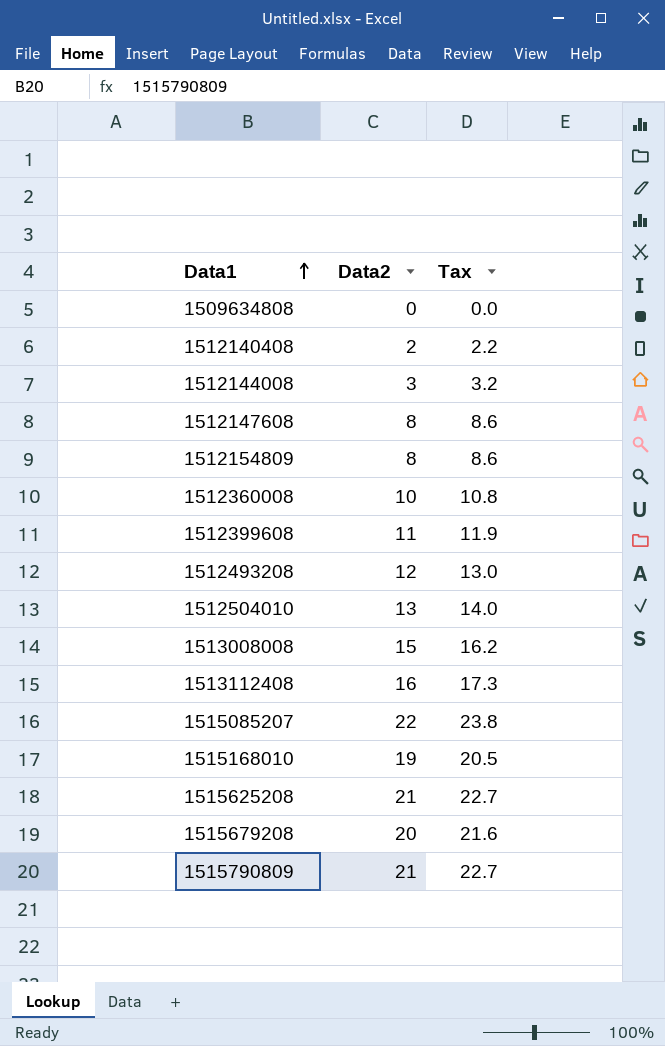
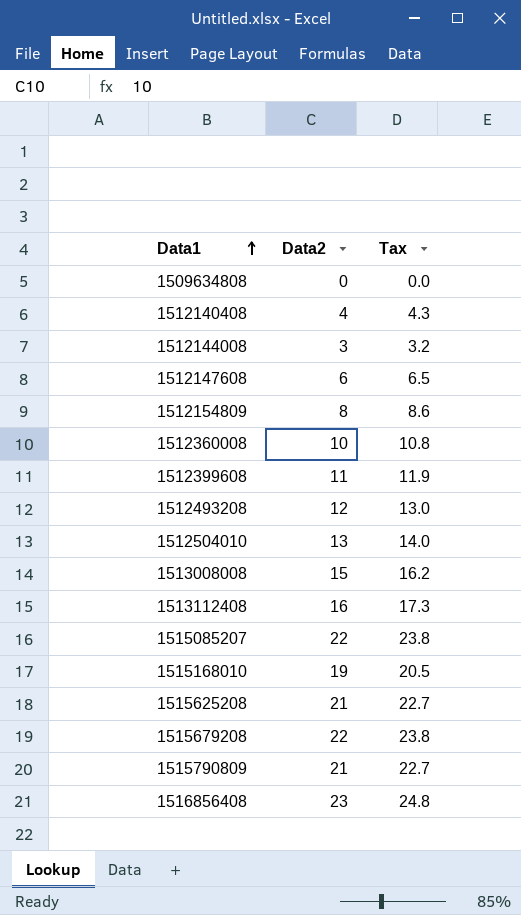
1512140408 | Data2: 2 -> 4
1512140408 | Tax: 2.2 -> 4.3
1512147608 | Data2: 8 -> 6
1512147608 | Tax: 8.6 -> 6.5
1515679208 | Data2: 20 -> 22
1515679208 | Tax: 21.6 -> 23.8
row 1516856408: none -> 23 | 24.8

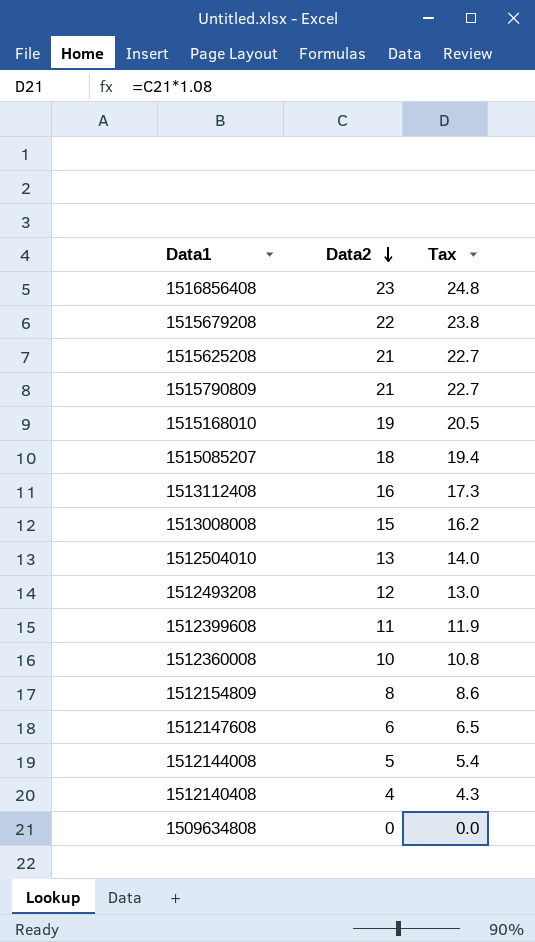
row order: Data1 ascending -> Data2 descending
1515085207 | Data2: 22 -> 18
1515085207 | Tax: 23.8 -> 19.4
1512144008 | Data2: 3 -> 5
1512144008 | Tax: 3.2 -> 5.4

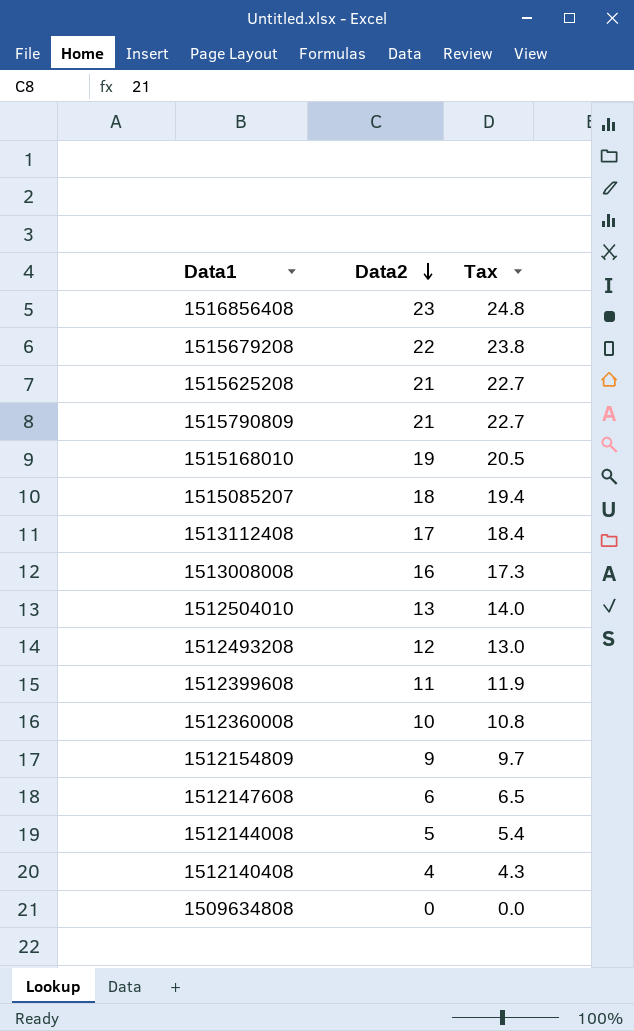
1513112408 | Data2: 16 -> 17
1513112408 | Tax: 17.3 -> 18.4
1513008008 | Data2: 15 -> 16
1513008008 | Tax: 16.2 -> 17.3
1512154809 | Data2: 8 -> 9
1512154809 | Tax: 8.6 -> 9.7

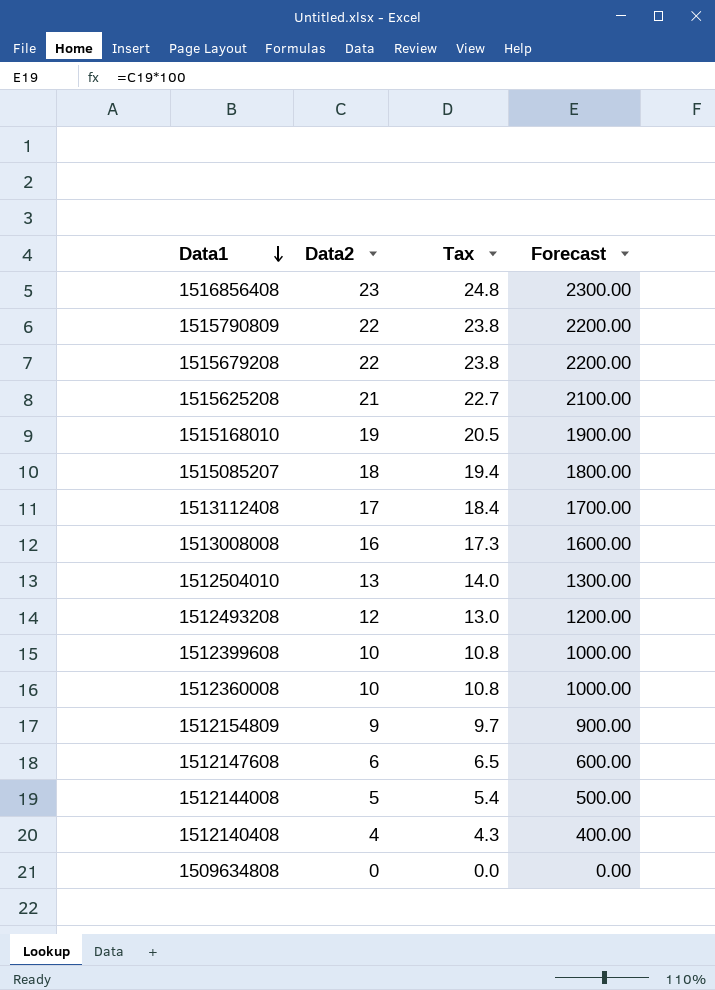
row order: Data2 descending -> Data1 descending
column Forecast | formula: none -> [Data2] * 100
1515790809 | Data2: 21 -> 22
1515790809 | Tax: 22.7 -> 23.8
1512399608 | Data2: 11 -> 10
1512399608 | Tax: 11.9 -> 10.8

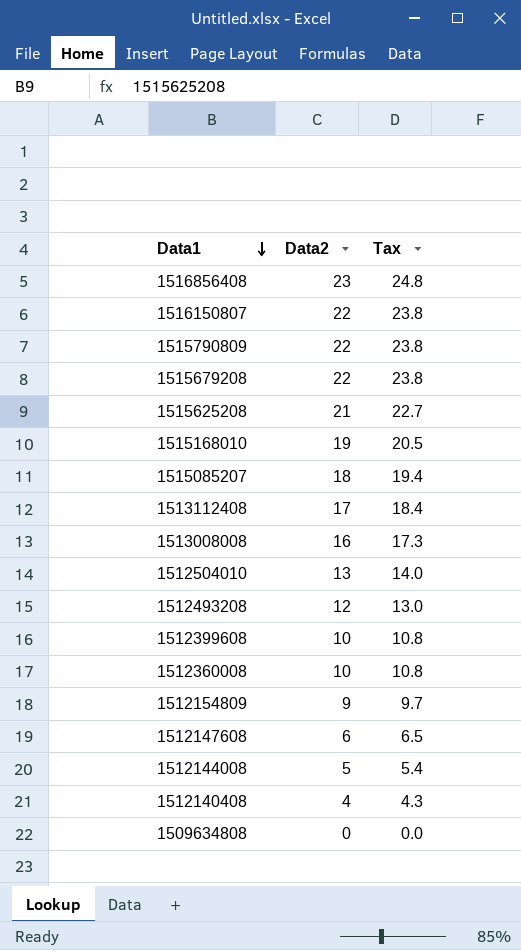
column Forecast | formula: [Data2] * 100 -> none
row 1516150807: none -> 22 | 23.8

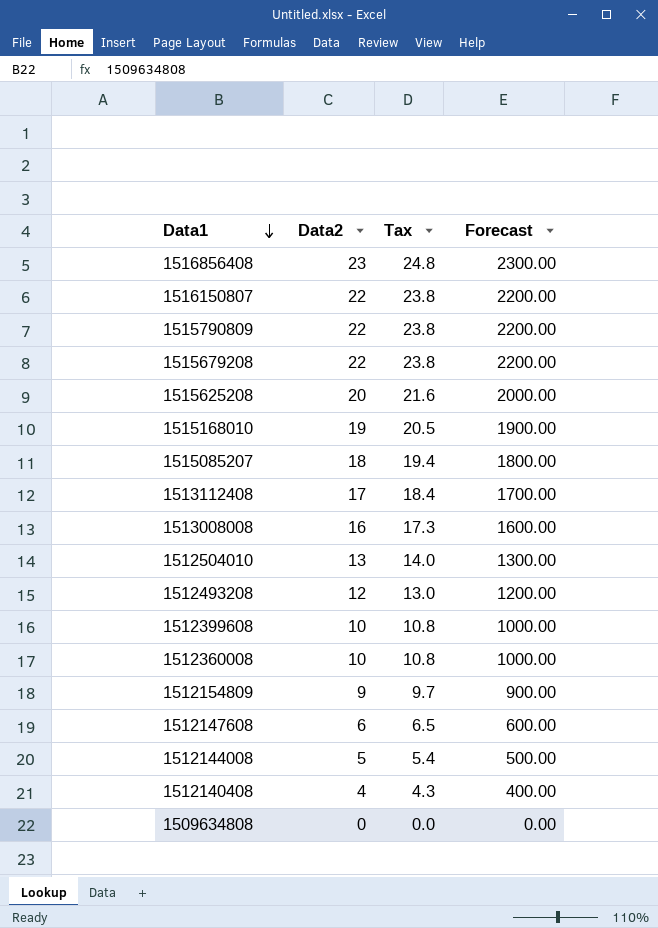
column Forecast | formula: none -> [Data2] * 100
1515625208 | Data2: 21 -> 20
1515625208 | Tax: 22.7 -> 21.6

